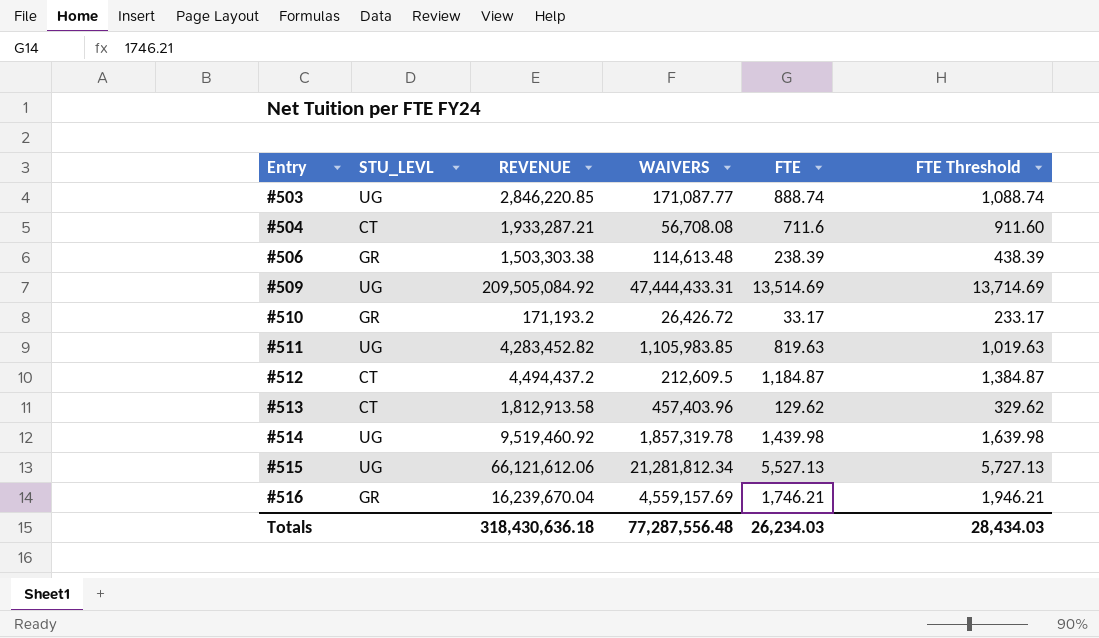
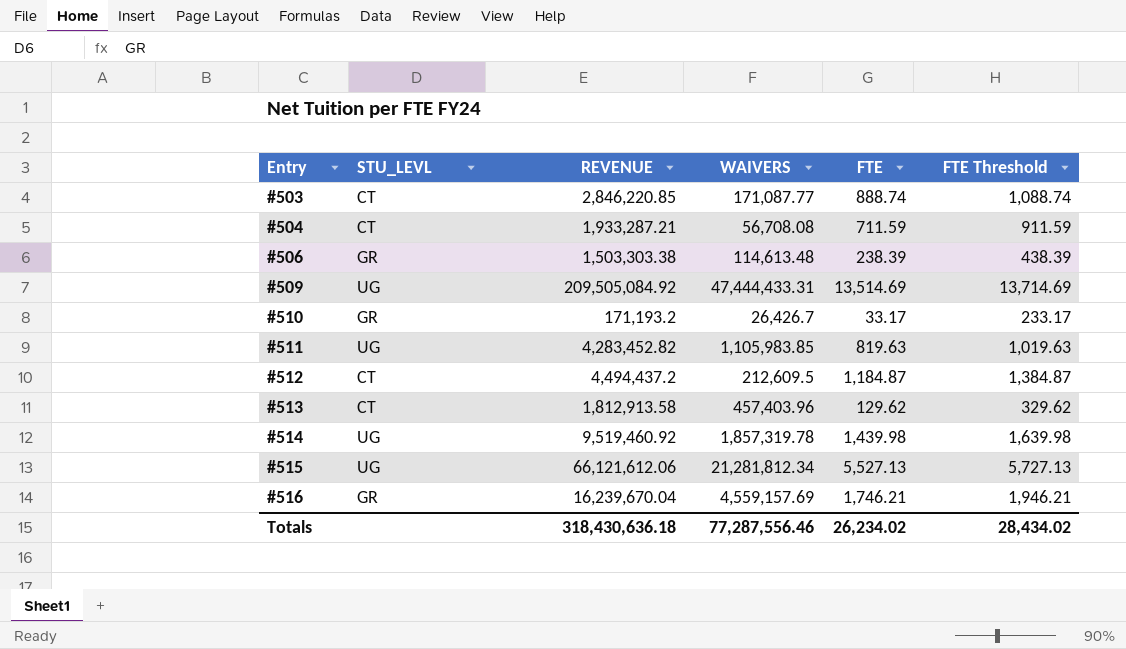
#503 | STU_LEVL: UG -> CT
#504 | FTE: 711.6 -> 711.59
#504 | FTE Threshold: 911.60 -> 911.59
#510 | WAIVERS: 26,426.72 -> 26,426.7
Totals | WAIVERS: 77,287,556.48 -> 77,287,556.46
Totals | FTE: 26,234.03 -> 26,234.02
Totals | FTE Threshold: 28,434.03 -> 28,434.02

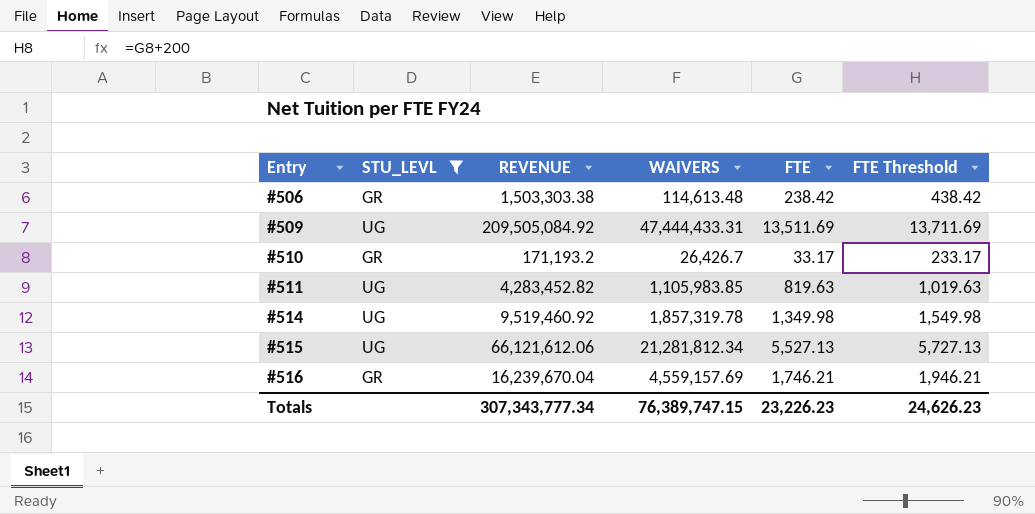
filter: none -> STU_LEVL != CT
#506 | FTE: 238.39 -> 238.42
#506 | FTE Threshold: 438.39 -> 438.42
#509 | FTE: 13,514.69 -> 13,511.69
#509 | FTE Threshold: 13,714.69 -> 13,711.69
#514 | FTE: 1,439.98 -> 1,349.98
#514 | FTE Threshold: 1,639.98 -> 1,549.98
Totals | REVENUE: 318,430,636.18 -> 307,343,777.34
Totals | WAIVERS: 77,287,556.46 -> 76,389,747.15
Totals | FTE: 26,234.02 -> 23,226.23
Totals | FTE Threshold: 28,434.02 -> 24,626.23

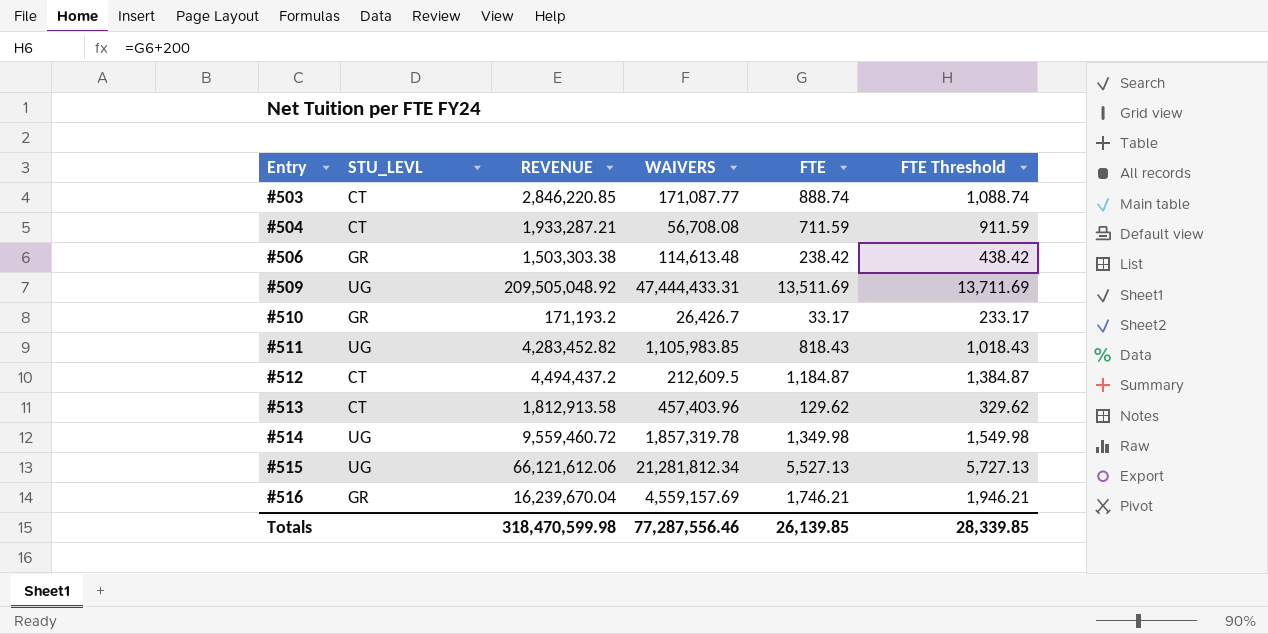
filter: STU_LEVL != CT -> none
#509 | REVENUE: 209,505,084.92 -> 209,505,048.92
#511 | FTE: 819.63 -> 818.43
#511 | FTE Threshold: 1,019.63 -> 1,018.43
#514 | REVENUE: 9,519,460.92 -> 9,559,460.72
Totals | REVENUE: 307,343,777.34 -> 318,470,599.98
Totals | WAIVERS: 76,389,747.15 -> 77,287,556.46
Totals | FTE: 23,226.23 -> 26,139.85
Totals | FTE Threshold: 24,626.23 -> 28,339.85

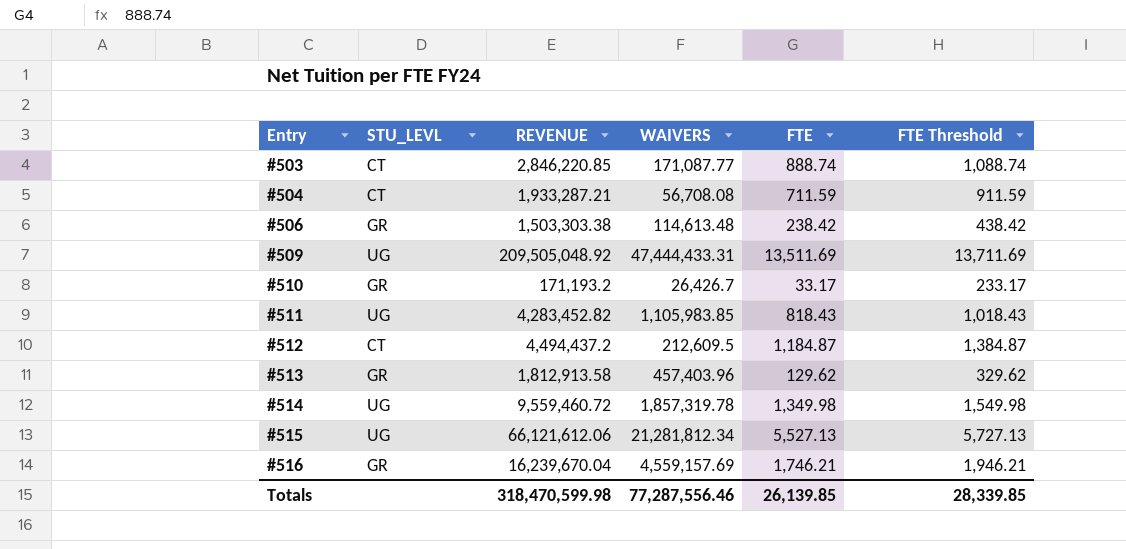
#513 | STU_LEVL: CT -> GR

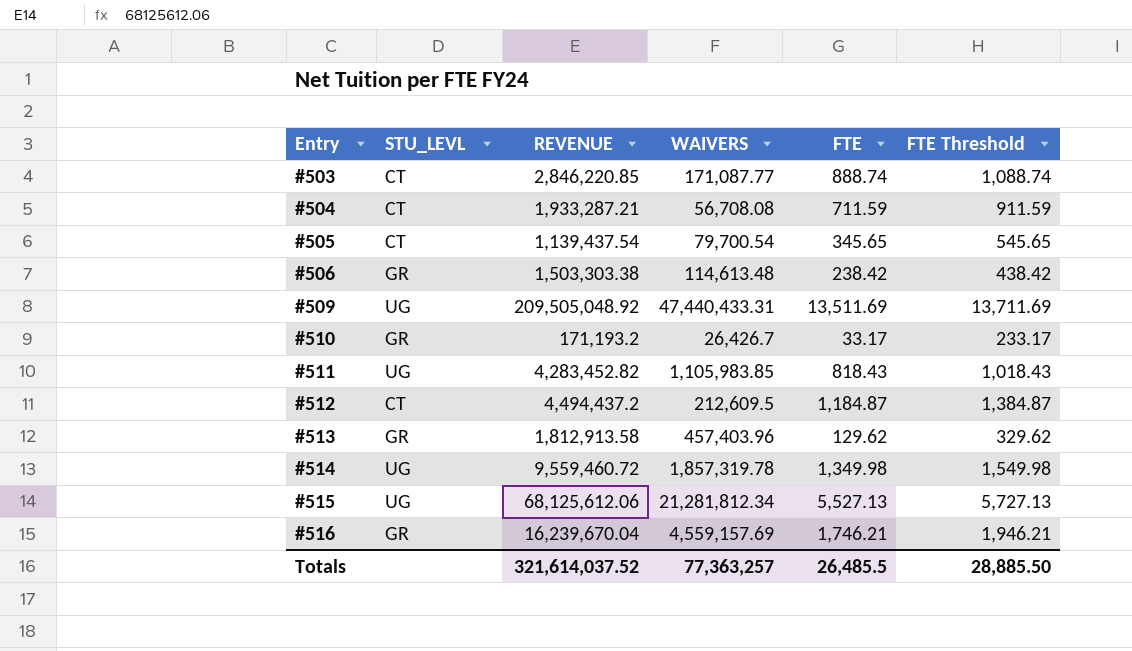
row #505: none -> CT | 1,139,437.54 | 79,700.54 | 345.65 | 545.65
#509 | WAIVERS: 47,444,433.31 -> 47,440,433.31
#515 | REVENUE: 66,121,612.06 -> 68,125,612.06
Totals | REVENUE: 318,470,599.98 -> 321,614,037.52
Totals | WAIVERS: 77,287,556.46 -> 77,363,257
Totals | FTE: 26,139.85 -> 26,485.5
Totals | FTE Threshold: 28,339.85 -> 28,885.50

